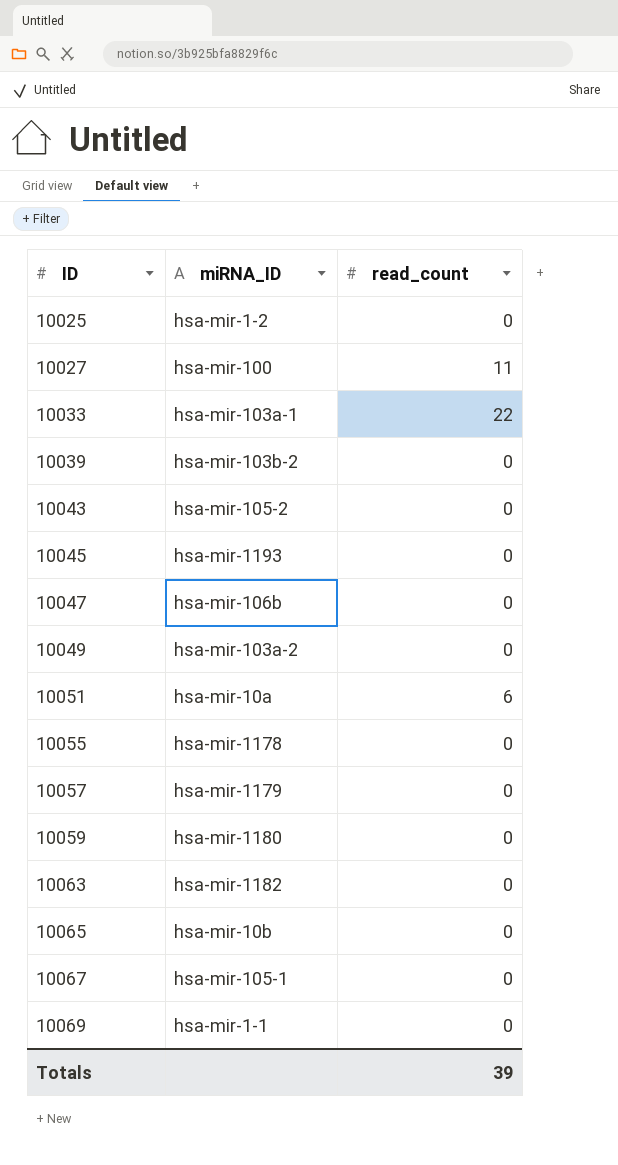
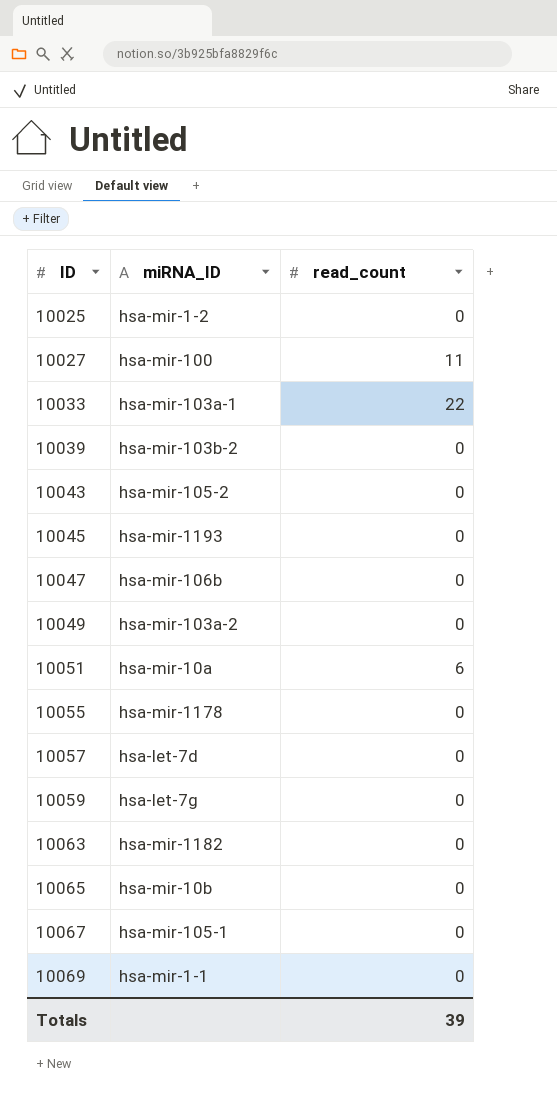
10057 | miRNA_ID: hsa-mir-1179 -> hsa-let-7d
10059 | miRNA_ID: hsa-mir-1180 -> hsa-let-7g

